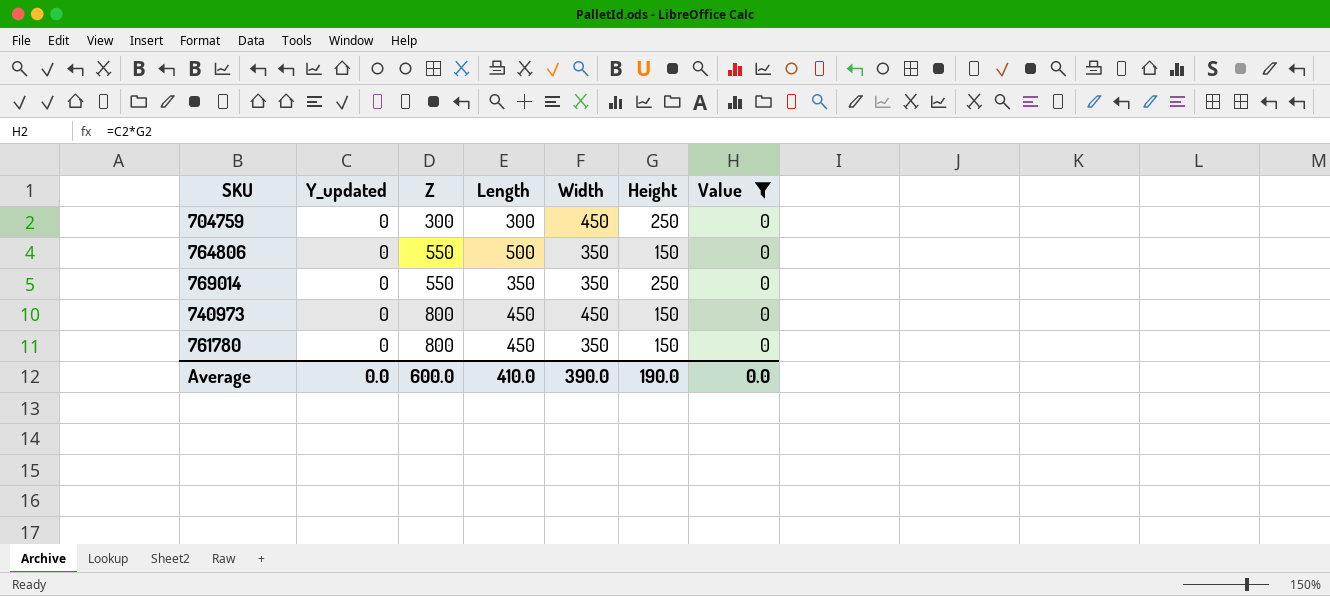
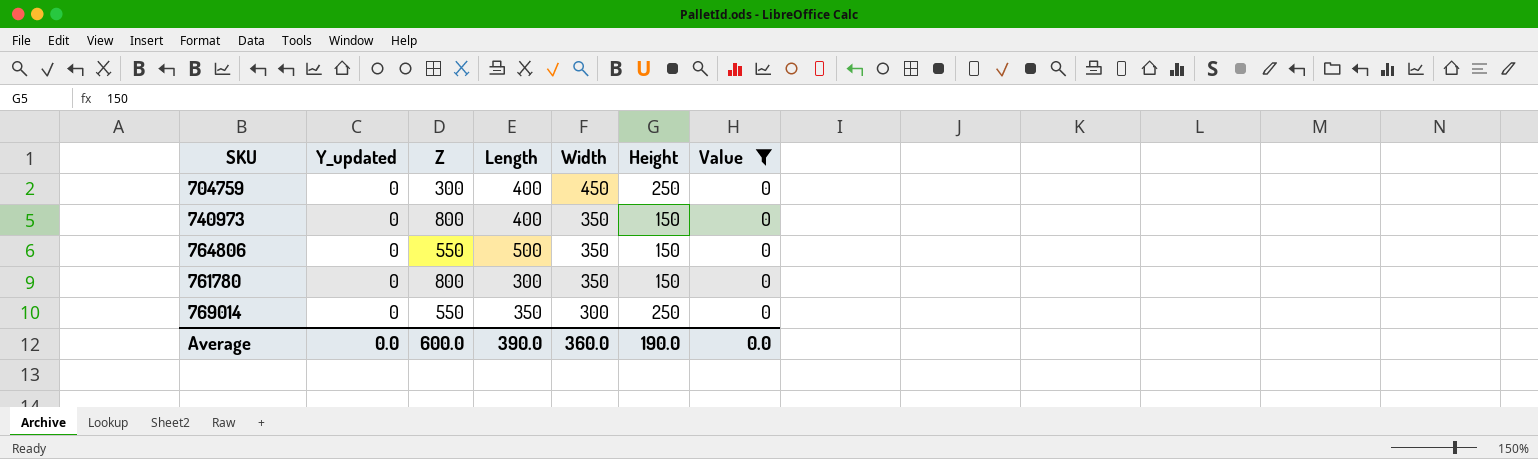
row order: Z ascending -> Width descending
704759 | Length: 300 -> 400
740973 | Length: 450 -> 400
740973 | Width: 450 -> 350
761780 | Length: 450 -> 300
769014 | Width: 350 -> 300
Average | Length: 410.0 -> 390.0
Average | Width: 390.0 -> 360.0

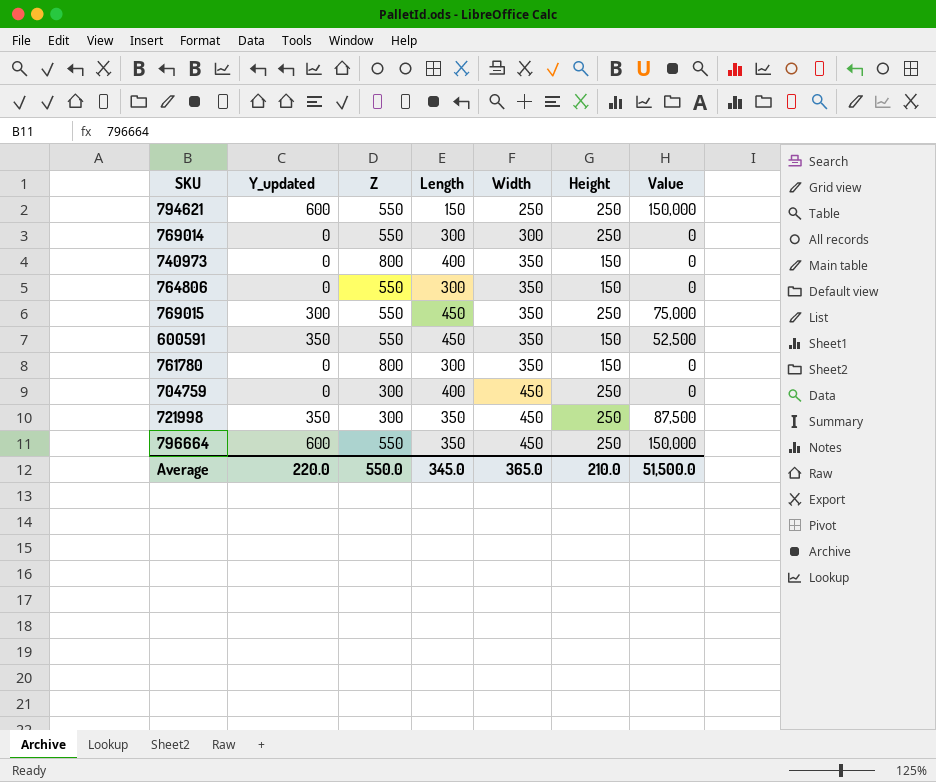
filter: Value = 0 -> none
row order: Width descending -> Width ascending
769014 | Length: 350 -> 300
764806 | Length: 500 -> 300
Average | Y_updated: 0.0 -> 220.0
Average | Z: 600.0 -> 550.0
Average | Length: 390.0 -> 345.0
Average | Width: 360.0 -> 365.0
Average | Height: 190.0 -> 210.0
Average | Value: 0.0 -> 51,500.0

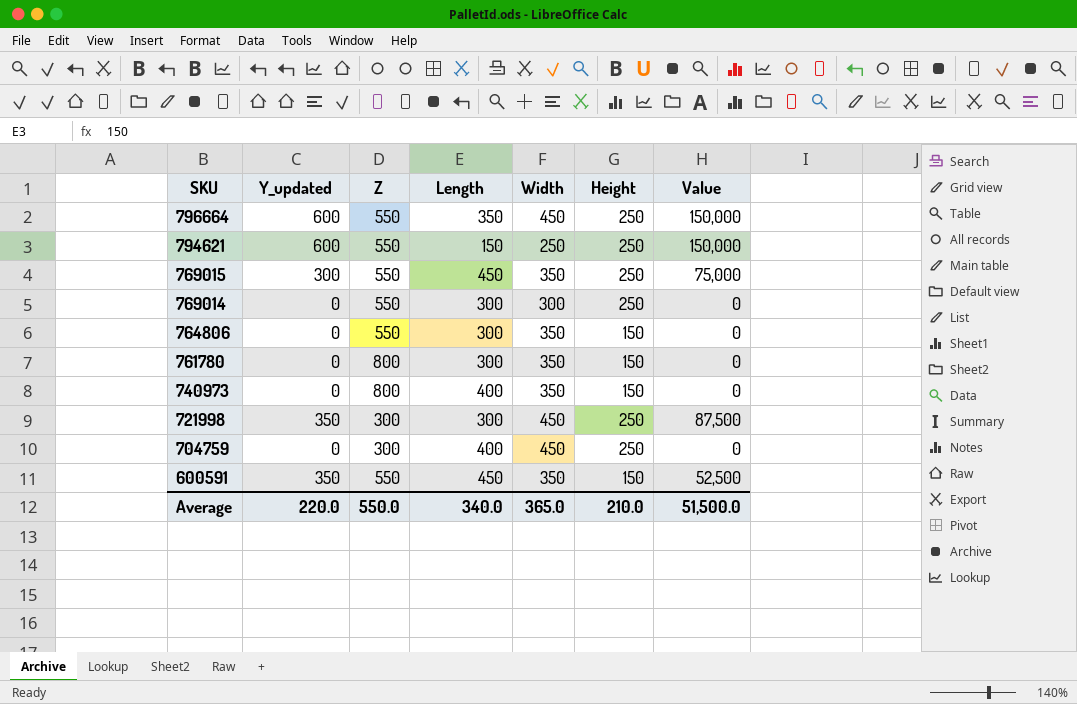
row order: Width ascending -> SKU descending
721998 | Length: 350 -> 300
Average | Length: 345.0 -> 340.0

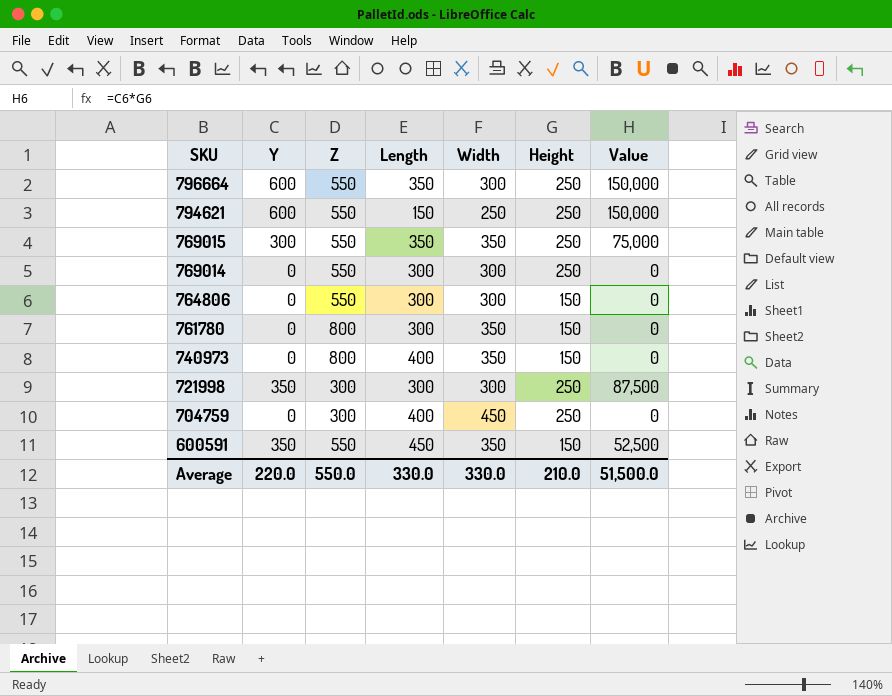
column name: Y_updated -> Y
796664 | Width: 450 -> 300
769015 | Length: 450 -> 350
764806 | Width: 350 -> 300
721998 | Width: 450 -> 300
Average | Length: 340.0 -> 330.0
Average | Width: 365.0 -> 330.0

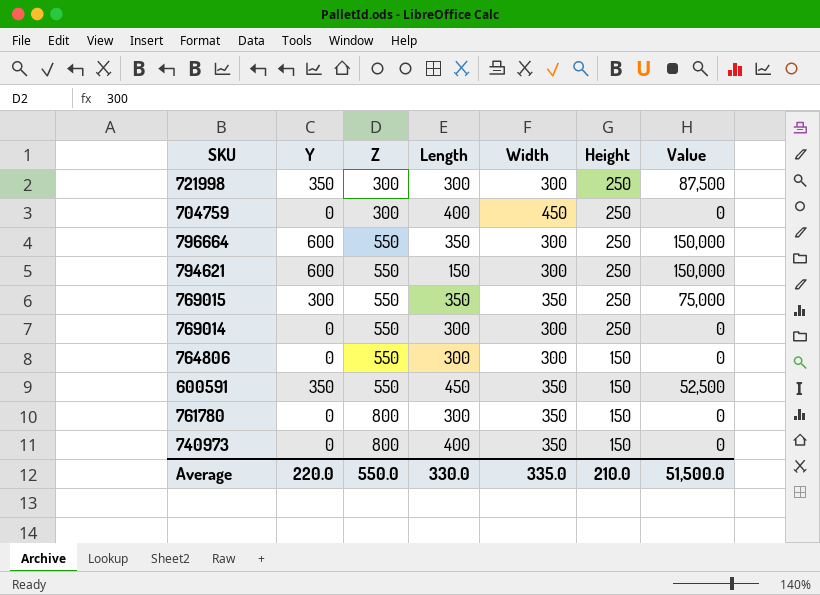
row order: SKU descending -> Z ascending
794621 | Width: 250 -> 300
Average | Width: 330.0 -> 335.0

